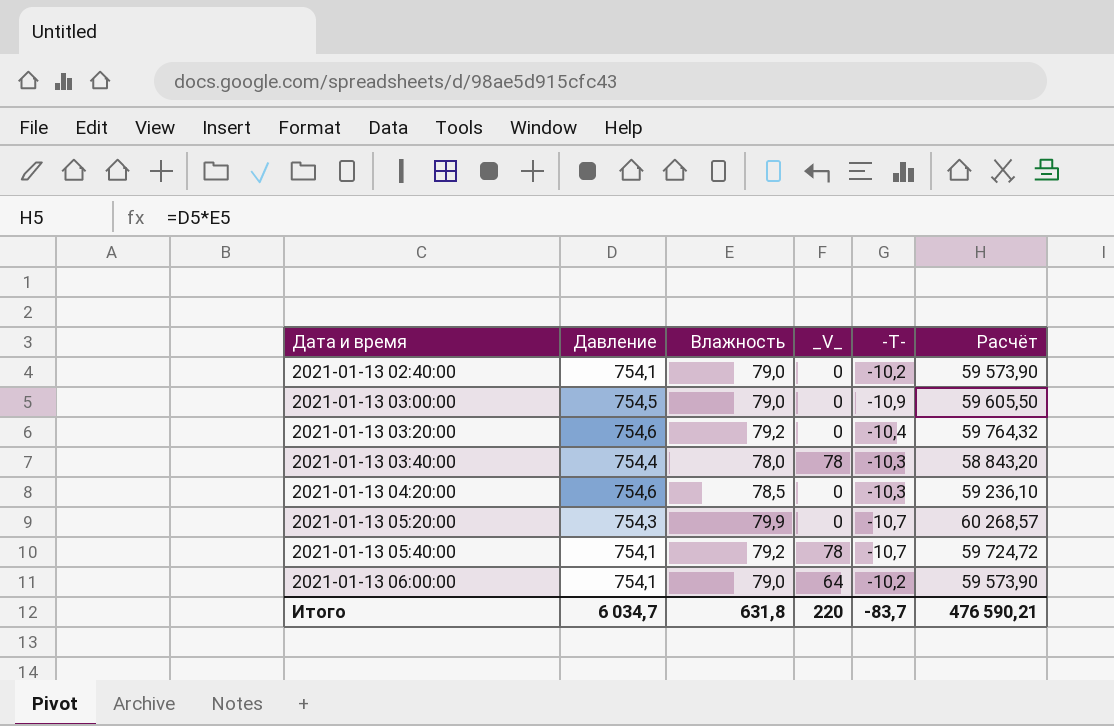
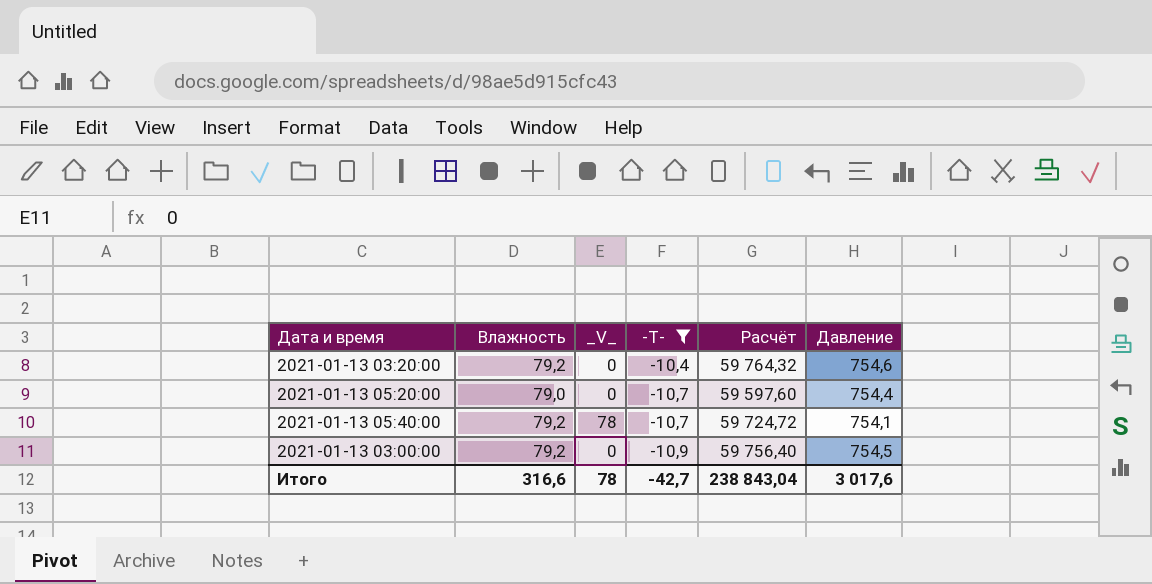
filter: none -> -T- <= -10,4
row order: Дата и время ascending -> -T- descending
column Давление | position: 2 -> 6
2021-01-13 05:20:00 | Влажность: 79,9 -> 79,0
2021-01-13 05:20:00 | Расчёт: 60 268,57 -> 59 597,60
2021-01-13 05:20:00 | Давление: 754,3 -> 754,4
2021-01-13 03:00:00 | Влажность: 79,0 -> 79,2
2021-01-13 03:00:00 | Расчёт: 59 605,50 -> 59 756,40
Итого | Влажность: 631,8 -> 316,6
Итого | _V_: 220 -> 78
Итого | -T-: -83,7 -> -42,7
Итого | Расчёт: 476 590,21 -> 238 843,04
Итого | Давление: 6 034,7 -> 3 017,6

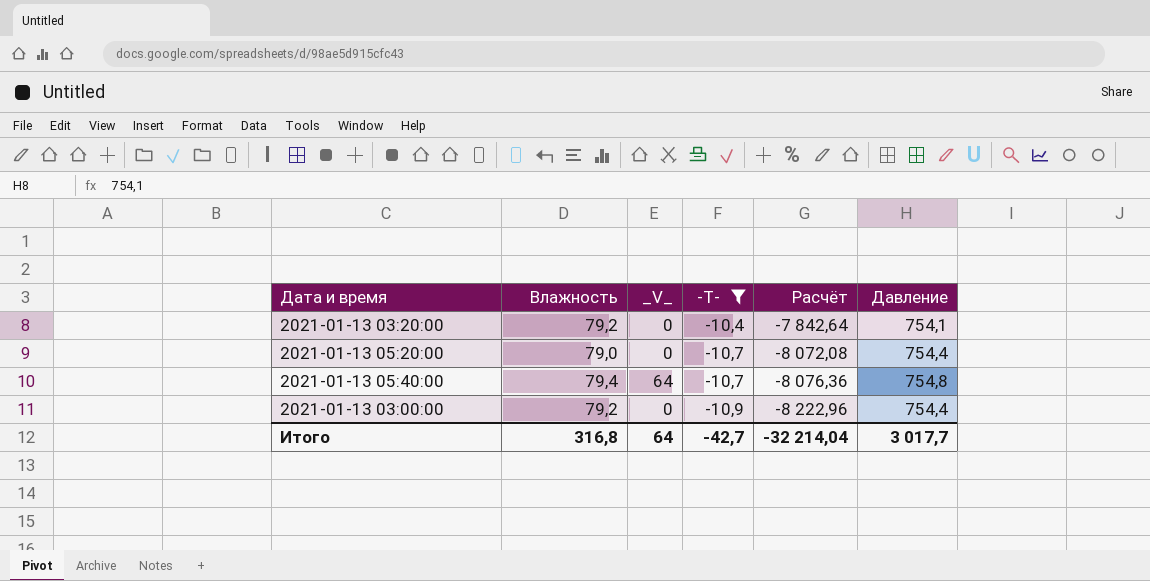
column Расчёт | formula: [Влажность] * [Давление] -> [-T-] * [Давление]
2021-01-13 03:20:00 | Давление: 754,6 -> 754,1
2021-01-13 05:40:00 | Влажность: 79,2 -> 79,4
2021-01-13 05:40:00 | _V_: 78 -> 64
2021-01-13 05:40:00 | Давление: 754,1 -> 754,8
2021-01-13 03:00:00 | Давление: 754,5 -> 754,4
Итого | Влажность: 316,6 -> 316,8
Итого | _V_: 78 -> 64
Итого | Расчёт: 238 843,04 -> -32 214,04
Итого | Давление: 3 017,6 -> 3 017,7

